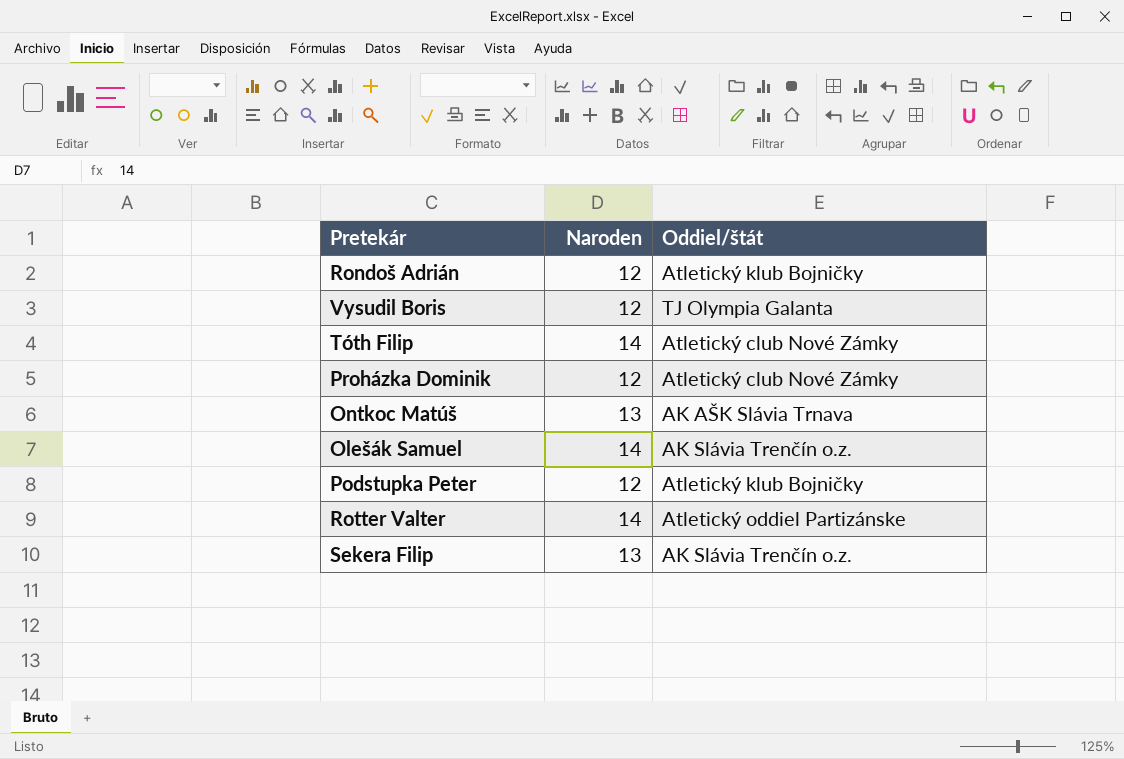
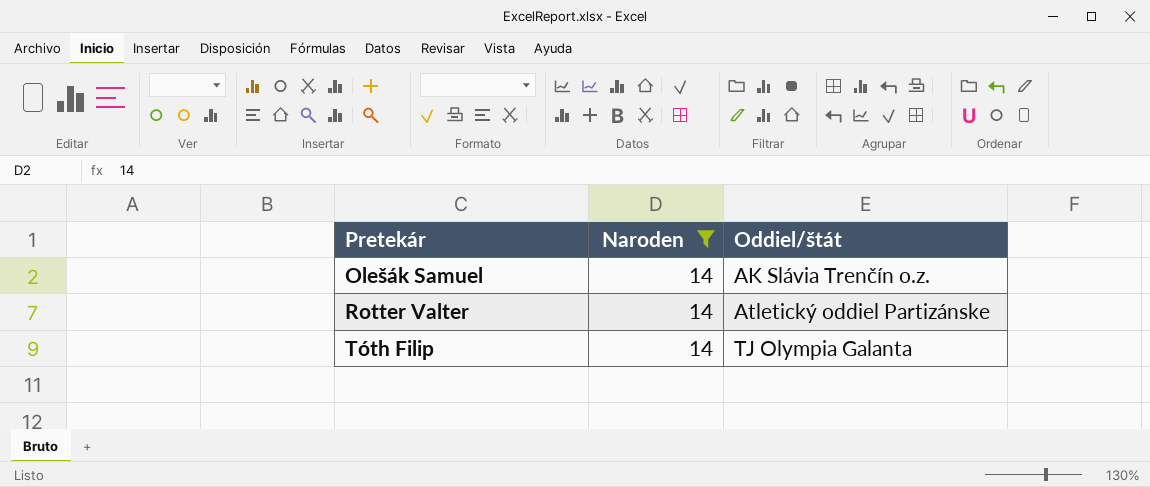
filter: none -> Naroden = 14
row order: none -> Pretekár ascending
Tóth Filip | Oddiel/štát: Atletický club Nové Zámky -> TJ Olympia Galanta

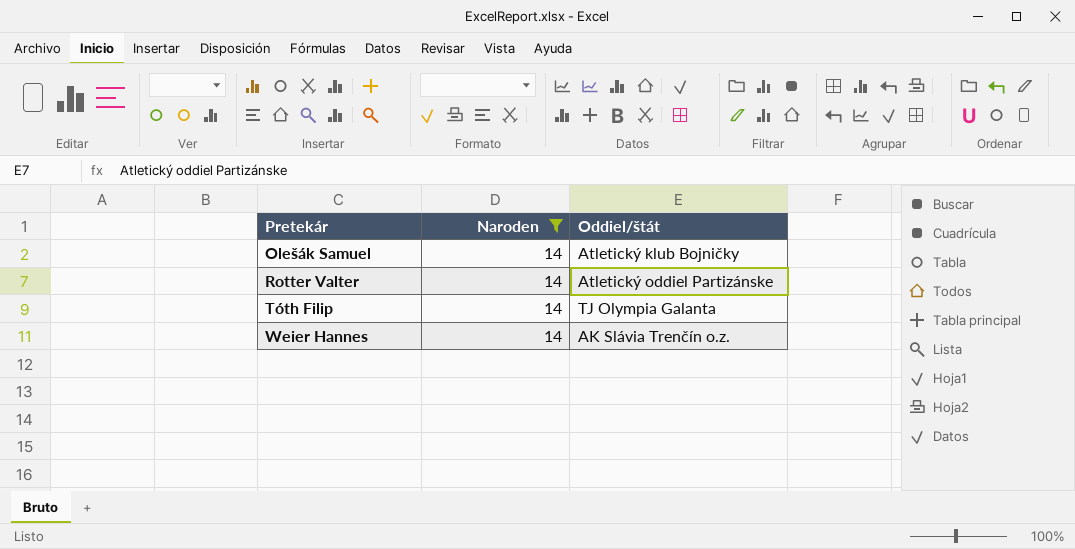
Olešák Samuel | Oddiel/štát: AK Slávia Trenčín o.z. -> Atletický klub Bojničky
row Weier Hannes: none -> 14 | AK Slávia Trenčín o.z.

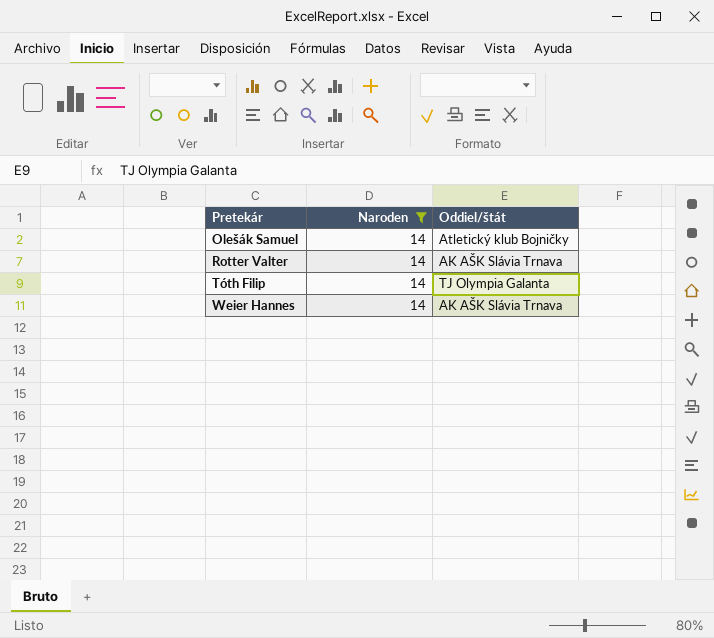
Rotter Valter | Oddiel/štát: Atletický oddiel Partizánske -> AK AŠK Slávia Trnava
Weier Hannes | Oddiel/štát: AK Slávia Trenčín o.z. -> AK AŠK Slávia Trnava

